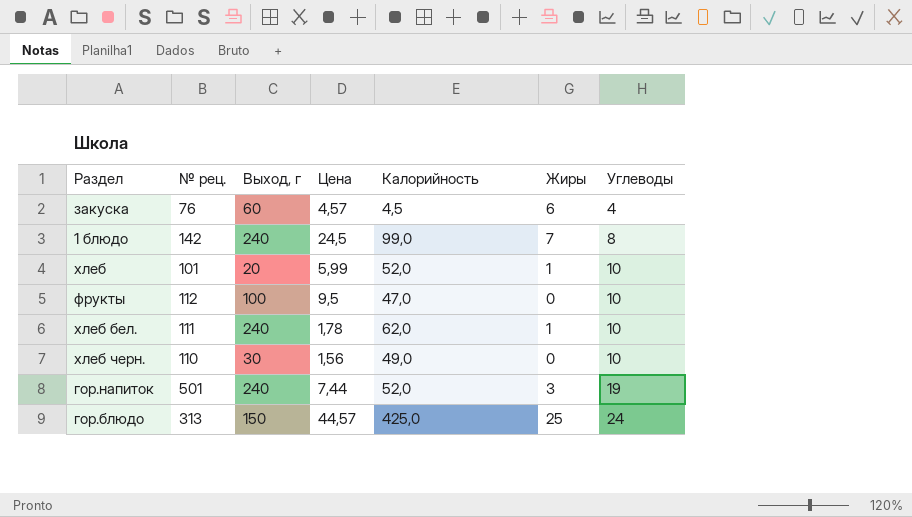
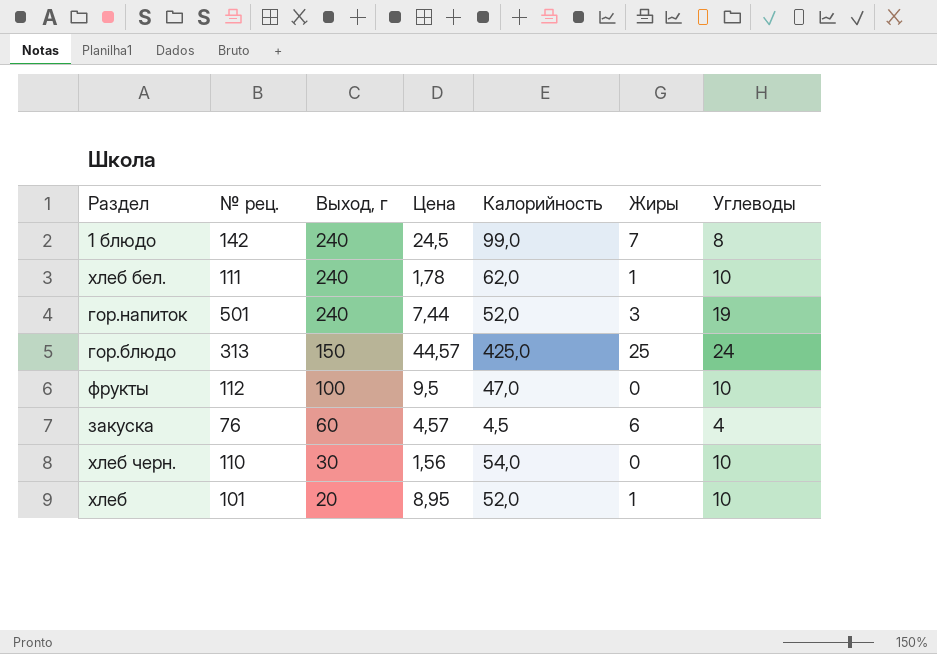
row order: Углеводы ascending -> Выход, г descending
хлеб черн. | Калорийность: 49,0 -> 54,0
хлеб | Цена: 5,99 -> 8,95

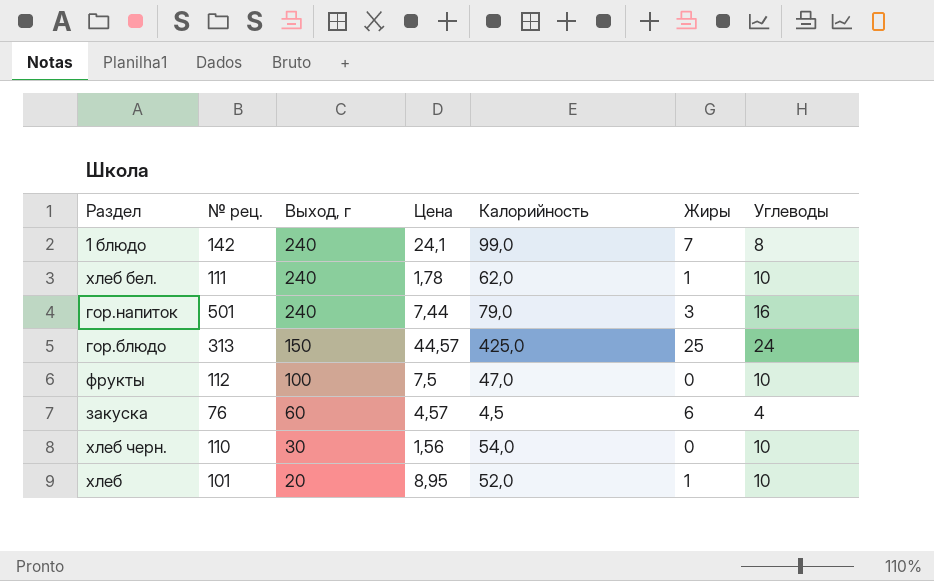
1 блюдо | Цена: 24,5 -> 24,1
гор.напиток | Калорийность: 52,0 -> 79,0
гор.напиток | Углеводы: 19 -> 16
фрукты | Цена: 9,5 -> 7,5

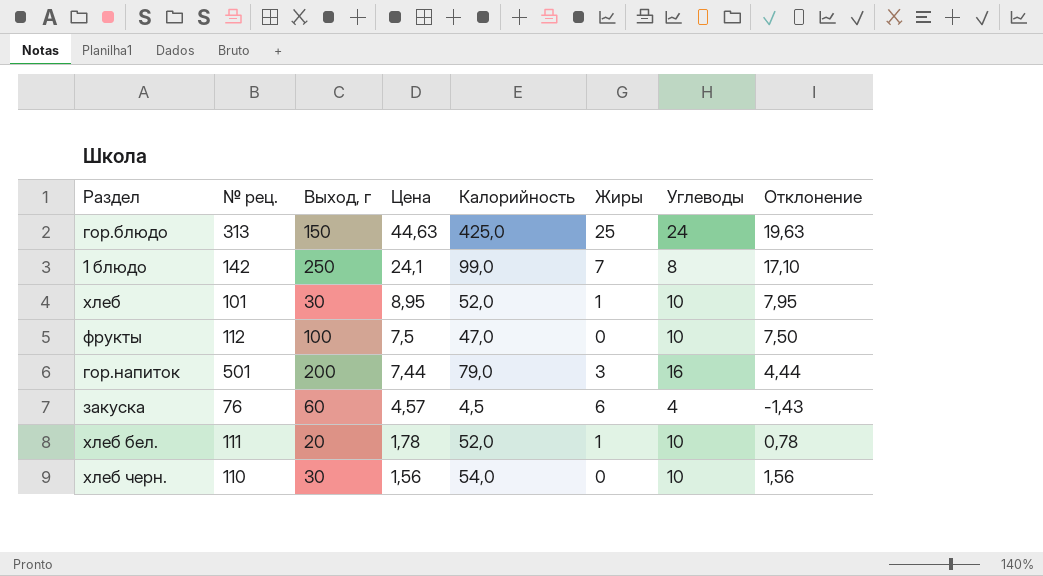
row order: Выход, г descending -> Цена descending
column Отклонение | formula: none -> [Цена] - [Жиры]
гор.блюдо | Цена: 44,57 -> 44,63
1 блюдо | Выход, г: 240 -> 250
хлеб | Выход, г: 20 -> 30
гор.напиток | Выход, г: 240 -> 200
хлеб бел. | Выход, г: 240 -> 20
хлеб бел. | Калорийность: 62,0 -> 52,0

